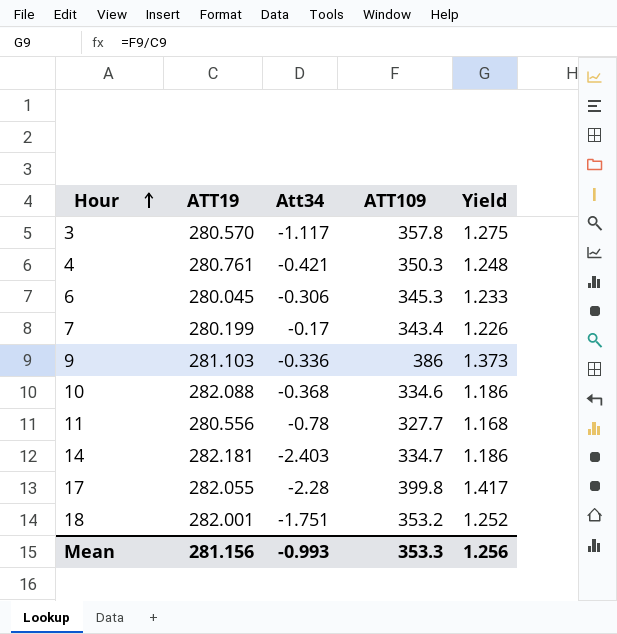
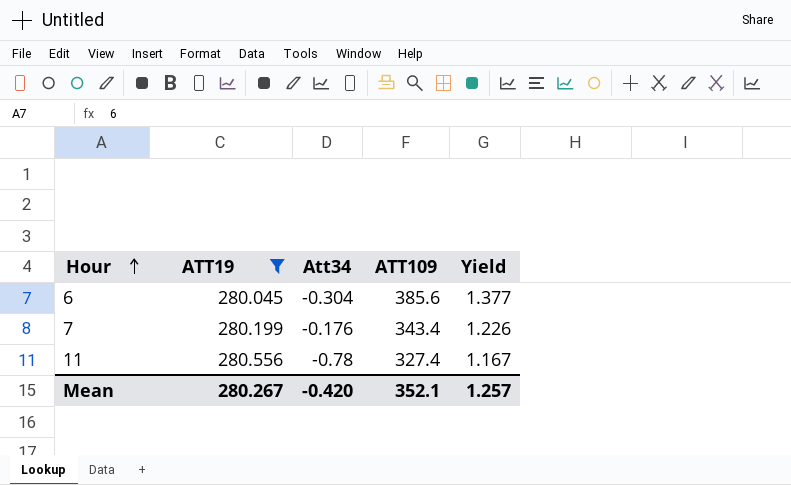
filter: none -> ATT19 <= 280.556
6 | Att34: -0.306 -> -0.304
6 | ATT109: 345.3 -> 385.6
6 | Yield: 1.233 -> 1.377
7 | Att34: -0.17 -> -0.176
11 | ATT109: 327.7 -> 327.4
11 | Yield: 1.168 -> 1.167
Mean | ATT19: 281.156 -> 280.267
Mean | Att34: -0.993 -> -0.420
Mean | ATT109: 353.3 -> 352.1
Mean | Yield: 1.256 -> 1.257

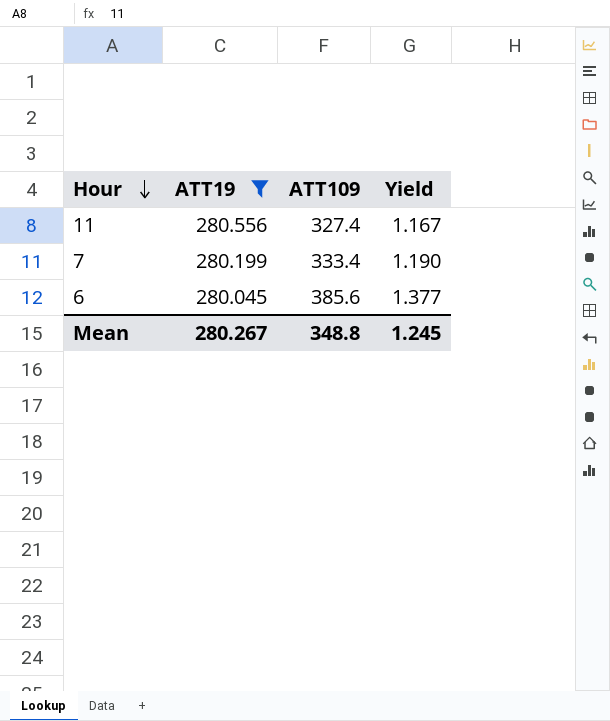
row order: Hour ascending -> Hour descending
column Att34 | position: 3 -> none
7 | ATT109: 343.4 -> 333.4
7 | Yield: 1.226 -> 1.190
Mean | ATT109: 352.1 -> 348.8
Mean | Yield: 1.257 -> 1.245

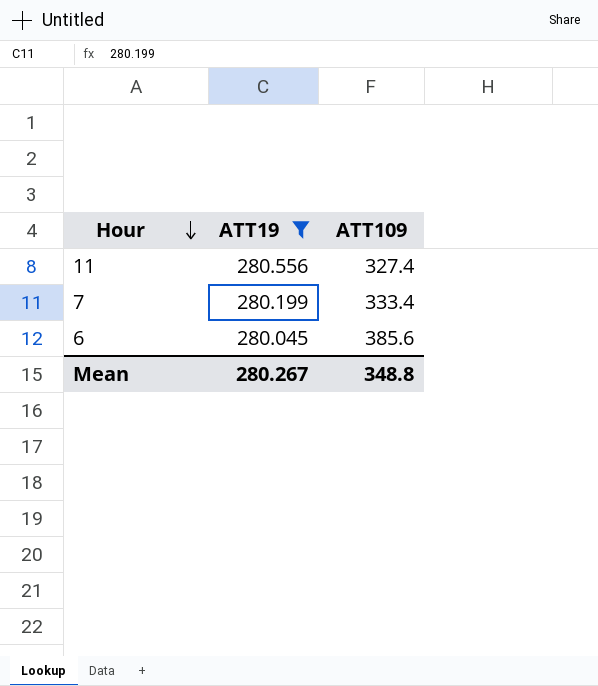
column Yield | formula: [ATT109] / [ATT19] -> none

